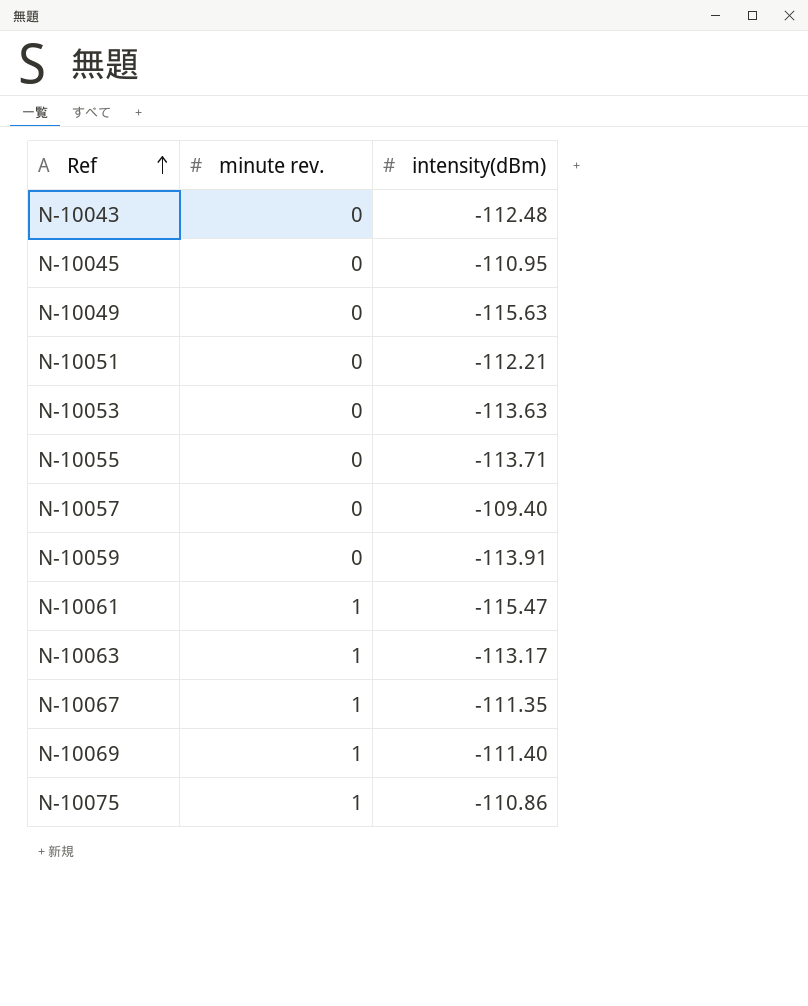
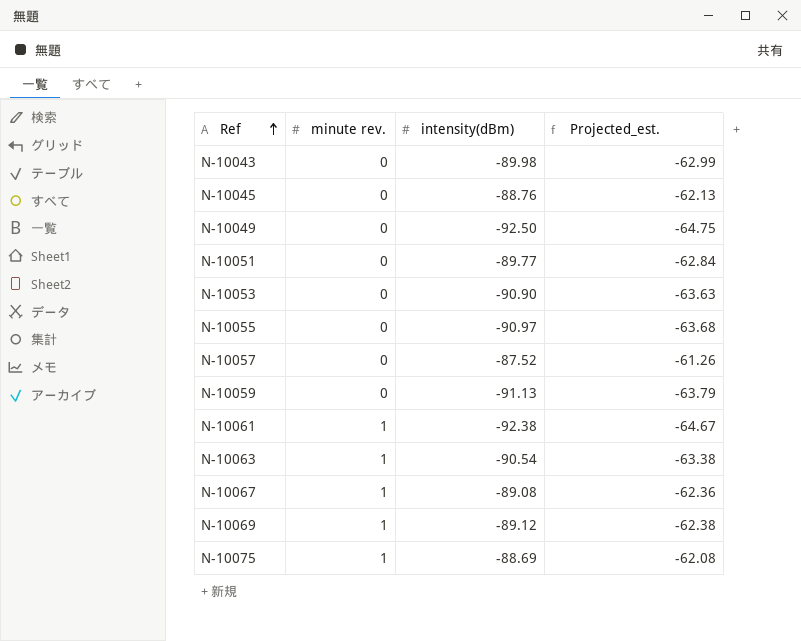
column Projected_est. | formula: none -> [intensity(dBm)] * 0.7
N-10043 | intensity(dBm): -112.48 -> -89.98
N-10045 | intensity(dBm): -110.95 -> -88.76
N-10049 | intensity(dBm): -115.63 -> -92.50
N-10051 | intensity(dBm): -112.21 -> -89.77
N-10053 | intensity(dBm): -113.63 -> -90.90
N-10055 | intensity(dBm): -113.71 -> -90.97
N-10057 | intensity(dBm): -109.40 -> -87.52
N-10059 | intensity(dBm): -113.91 -> -91.13
N-10061 | intensity(dBm): -115.47 -> -92.38
N-10063 | intensity(dBm): -113.17 -> -90.54
N-10067 | intensity(dBm): -111.35 -> -89.08
N-10069 | intensity(dBm): -111.40 -> -89.12
N-10075 | intensity(dBm): -110.86 -> -88.69

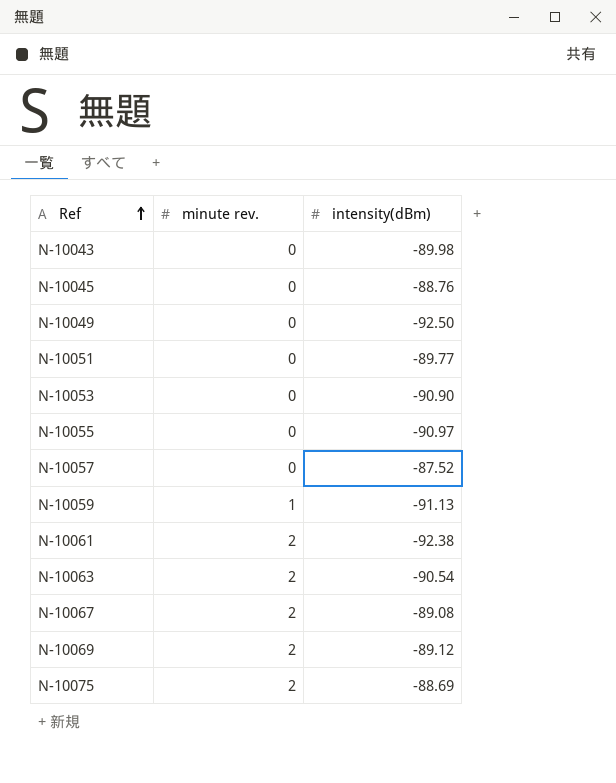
column Projected_est. | formula: [intensity(dBm)] * 0.7 -> none
N-10059 | minute rev.: 0 -> 1
N-10061 | minute rev.: 1 -> 2
N-10063 | minute rev.: 1 -> 2
N-10067 | minute rev.: 1 -> 2
N-10069 | minute rev.: 1 -> 2
N-10075 | minute rev.: 1 -> 2

